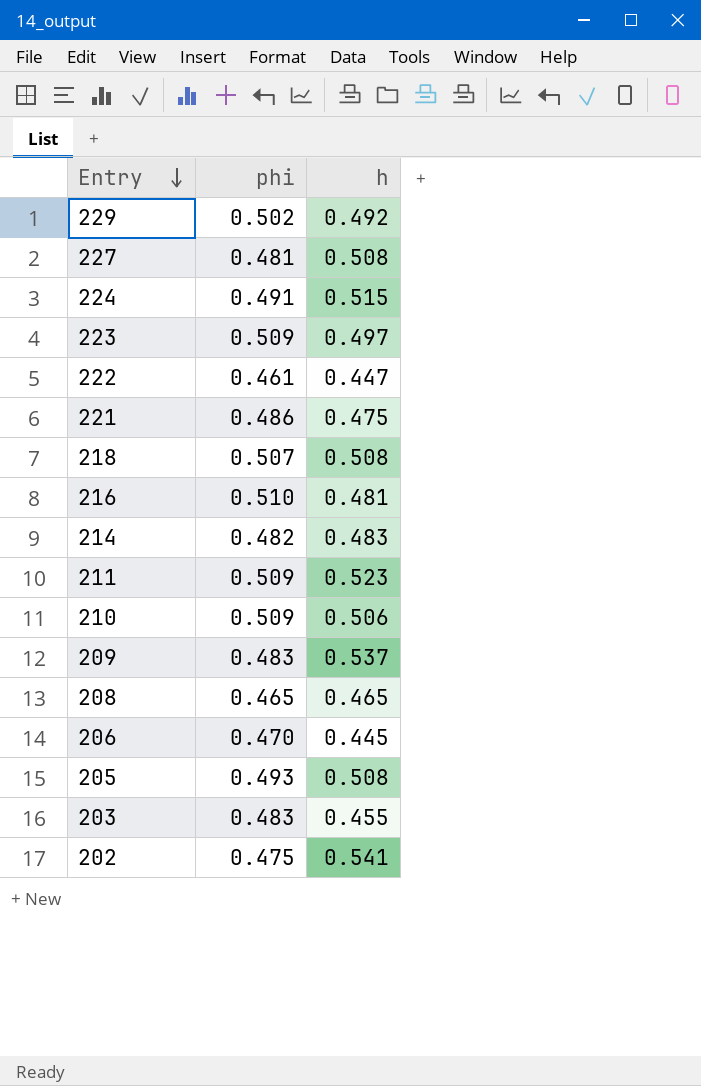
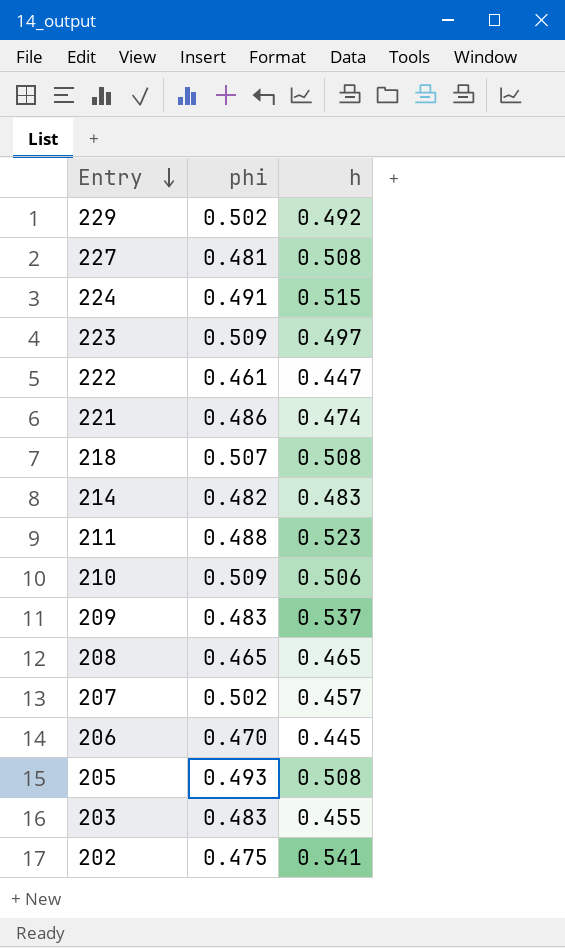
row 216: 0.510 | 0.481 -> none
221 | h: 0.475 -> 0.474
211 | phi: 0.509 -> 0.488
row 207: none -> 0.502 | 0.457

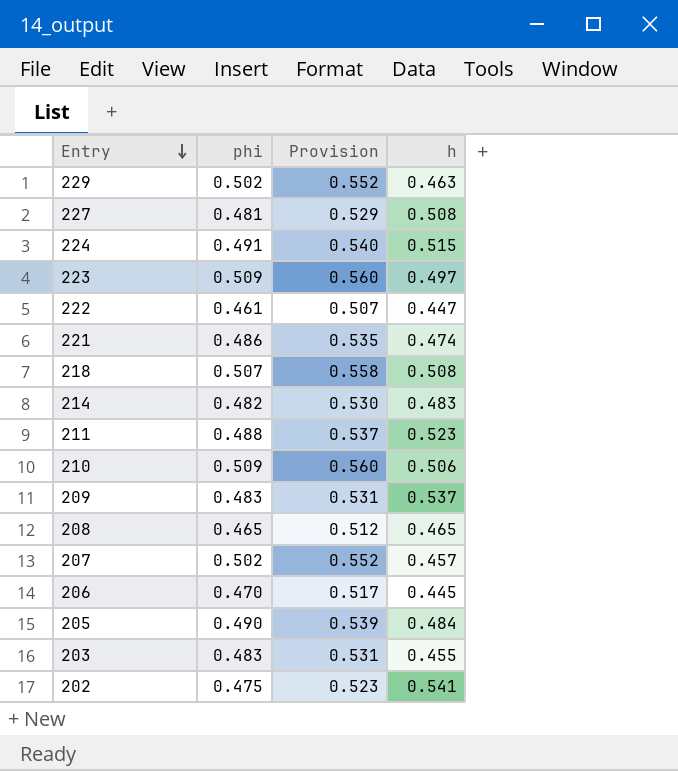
column Provision | formula: none -> [phi] * 1.1
229 | h: 0.492 -> 0.463
205 | phi: 0.493 -> 0.490
205 | h: 0.508 -> 0.484

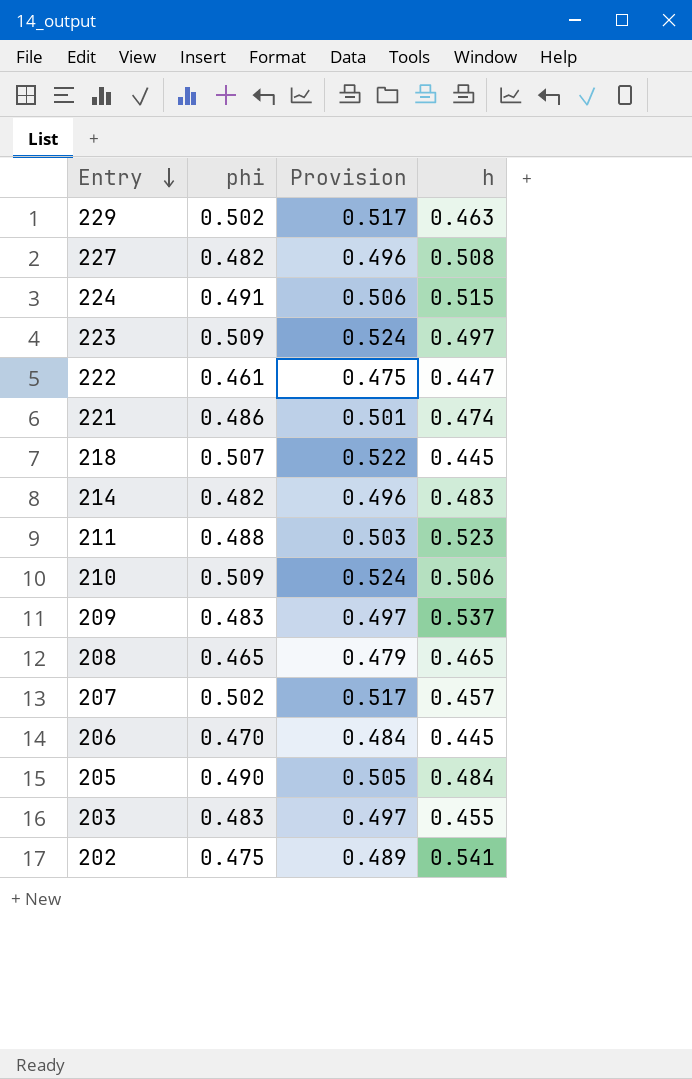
column Provision | formula: [phi] * 1.1 -> [phi] * 1.03
227 | phi: 0.481 -> 0.482
218 | h: 0.508 -> 0.445

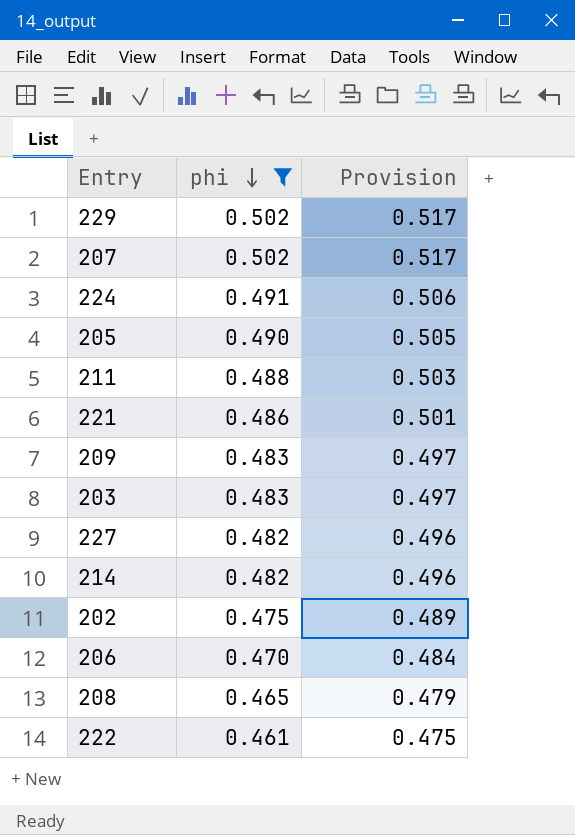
filter: none -> phi <= 0.502
row order: Entry descending -> phi descending
column h | position: 4 -> none

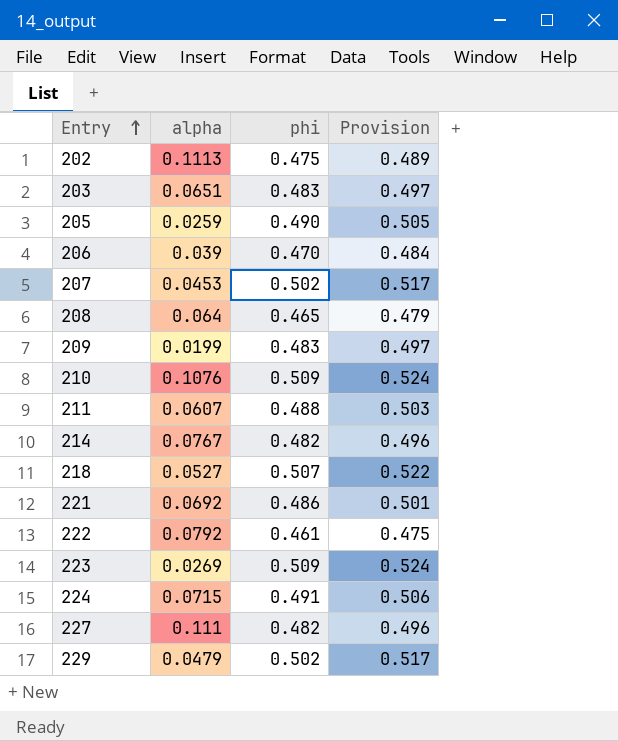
filter: phi <= 0.502 -> none
row order: phi descending -> Entry ascending
column alpha | position: none -> 2

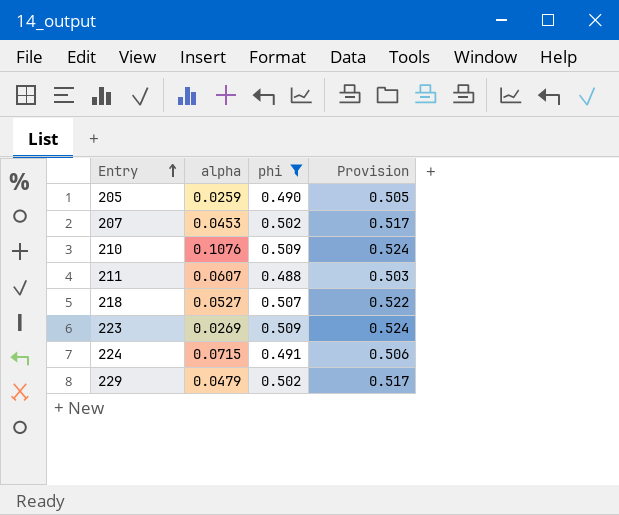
filter: none -> phi >= 0.488

